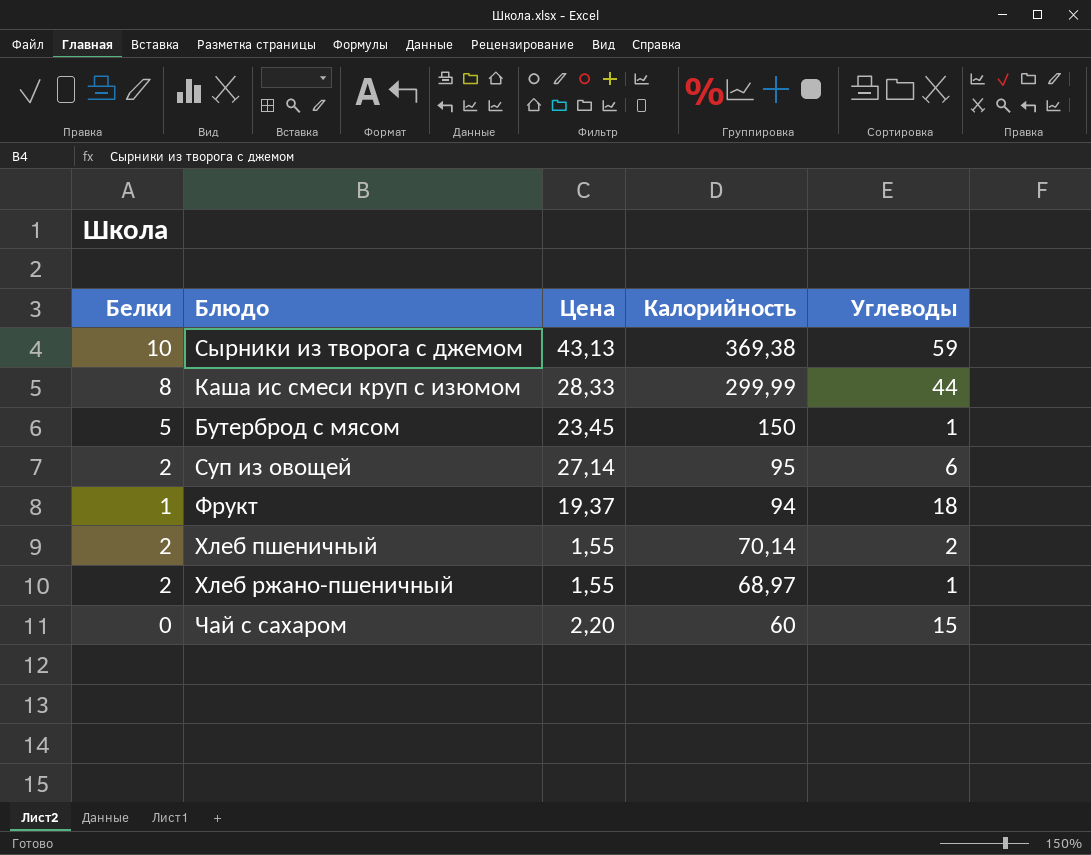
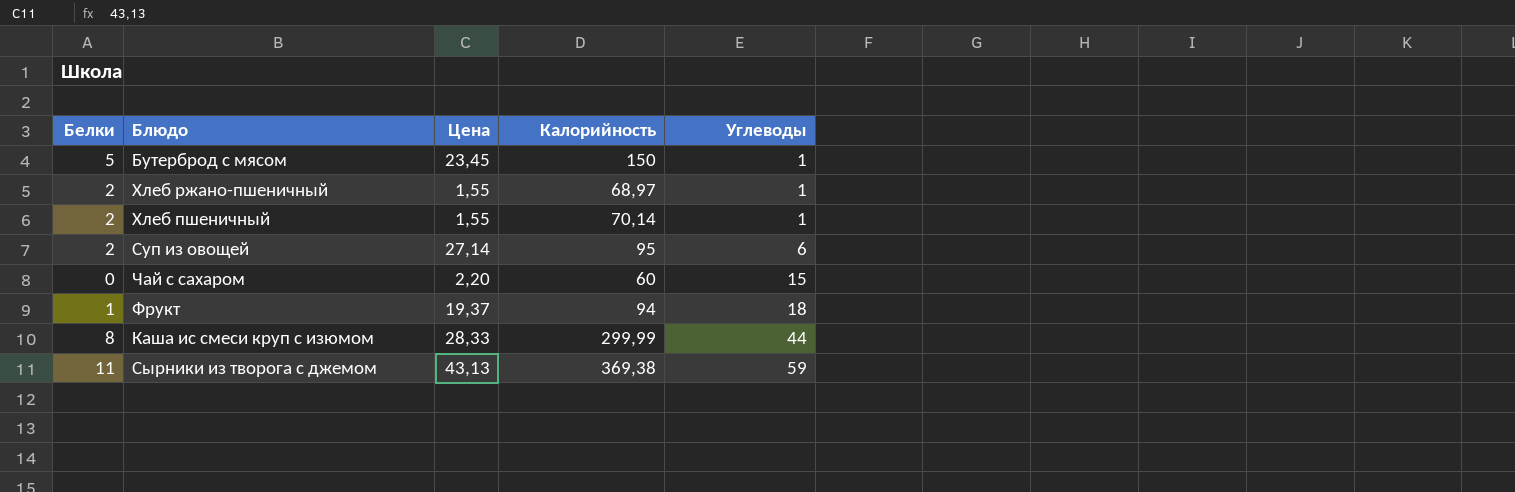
row order: Калорийность descending -> Углеводы ascending
Хлеб пшеничный | Углеводы: 2 -> 1
Сырники из творога с джемом | Белки: 10 -> 11

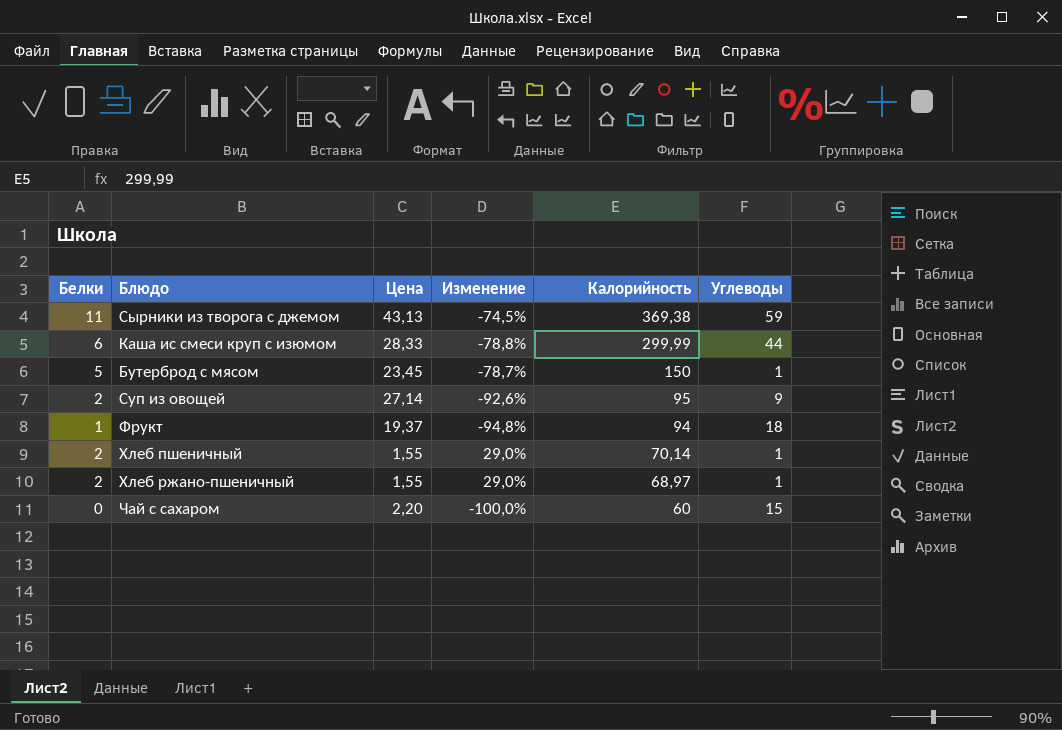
row order: Углеводы ascending -> Калорийность descending
column Изменение | formula: none -> ([Белки] - [Цена]) / [Цена]
Каша ис смеси круп с изюмом | Белки: 8 -> 6
Суп из овощей | Углеводы: 6 -> 9

